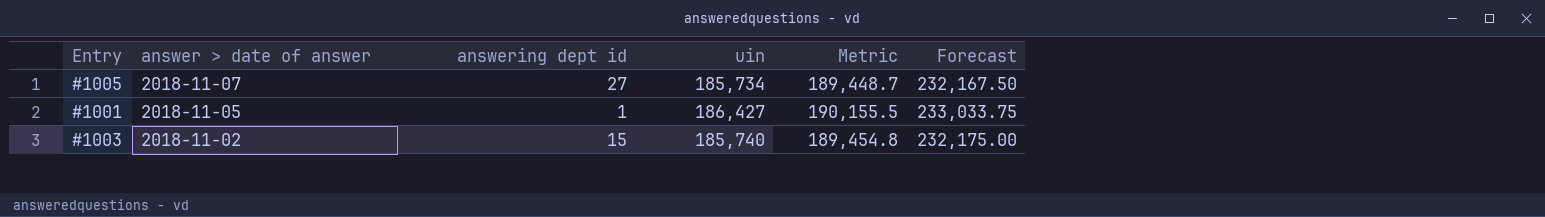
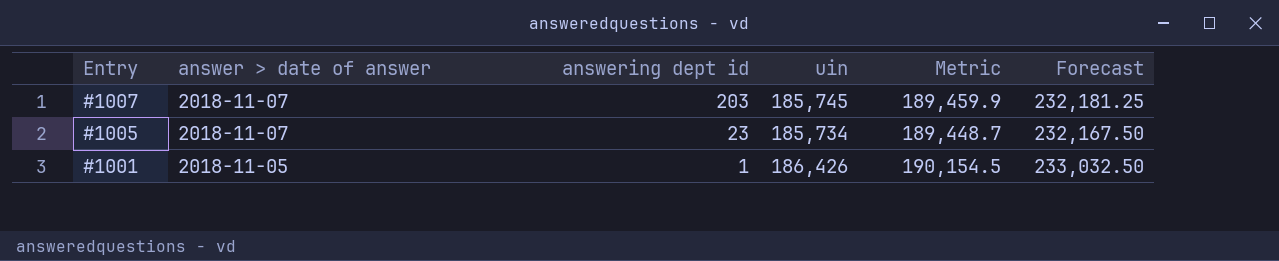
row #1003: 2018-11-02 | 15 | 185,740 | 189,454.8 | 232,175.00 -> none
row #1007: none -> 2018-11-07 | 203 | 185,745 | 189,459.9 | 232,181.25
#1005 | answering dept id: 27 -> 23
#1001 | uin: 186,427 -> 186,426
#1001 | Metric: 190,155.5 -> 190,154.5
#1001 | Forecast: 233,033.75 -> 233,032.50

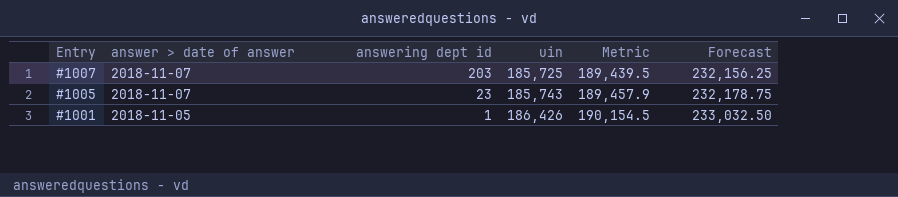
#1007 | uin: 185,745 -> 185,725
#1007 | Metric: 189,459.9 -> 189,439.5
#1007 | Forecast: 232,181.25 -> 232,156.25
#1005 | uin: 185,734 -> 185,743
#1005 | Metric: 189,448.7 -> 189,457.9
#1005 | Forecast: 232,167.50 -> 232,178.75

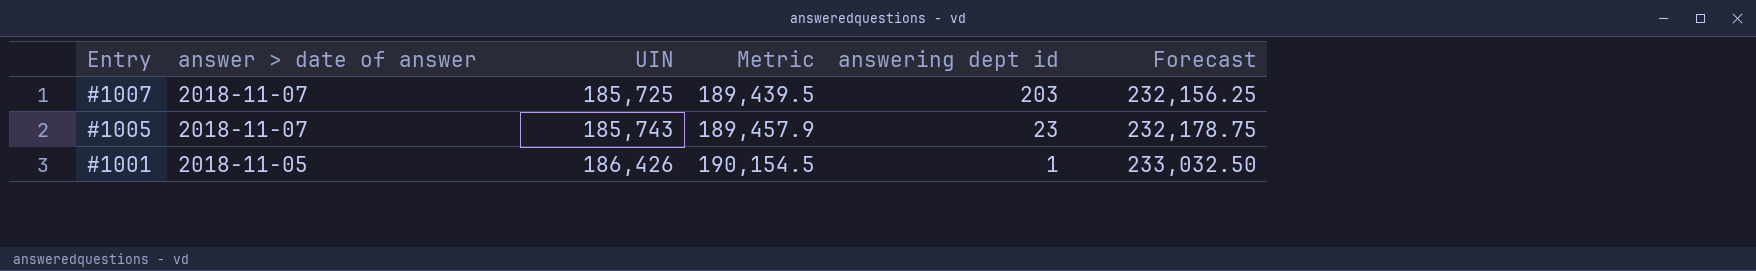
column name: uin -> UIN
column answering dept id | position: 3 -> 5

